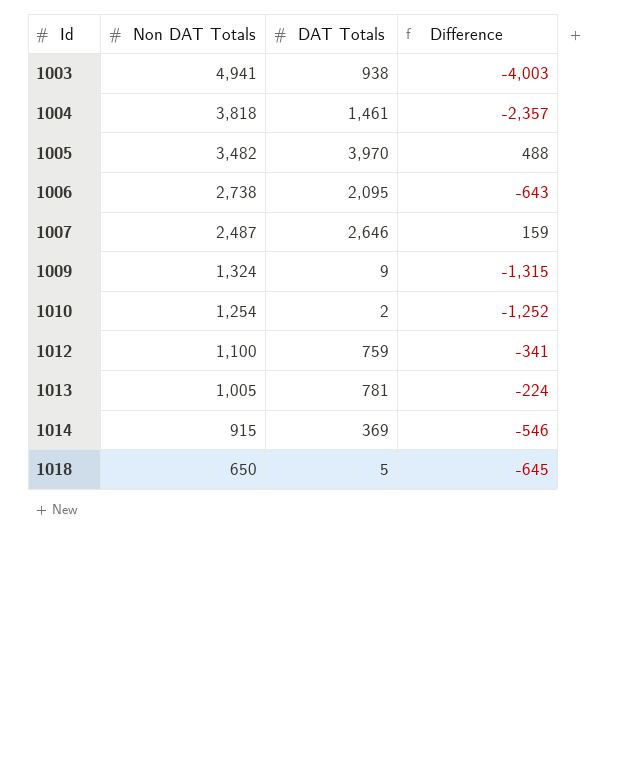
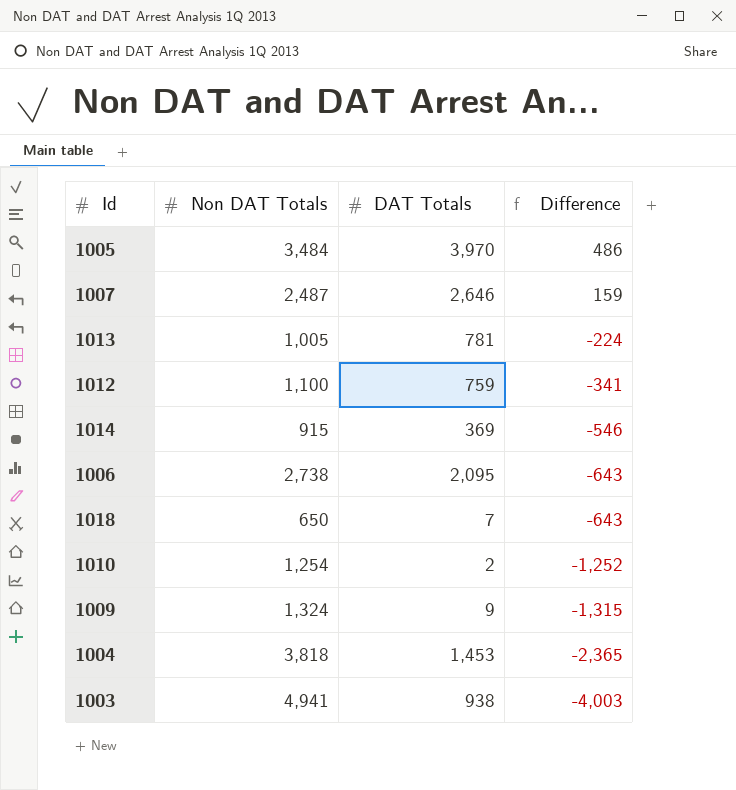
row order: Id ascending -> Difference descending
1005 | Non DAT Totals: 3,482 -> 3,484
1005 | Difference: 488 -> 486
1018 | DAT Totals: 5 -> 7
1018 | Difference: -645 -> -643
1004 | DAT Totals: 1,461 -> 1,453
1004 | Difference: -2,357 -> -2,365

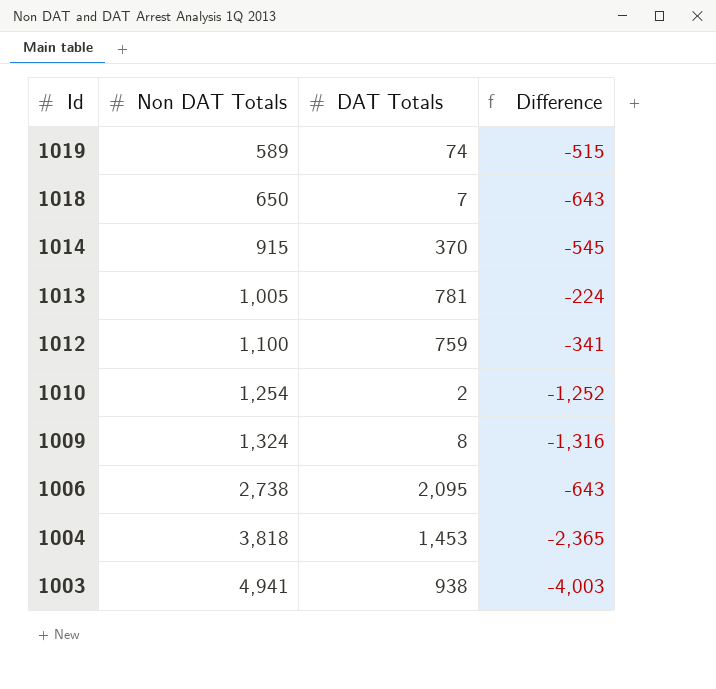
row order: Difference descending -> Id descending
row 1005: 3,484 | 3,970 | 486 -> none
row 1007: 2,487 | 2,646 | 159 -> none
row 1019: none -> 589 | 74 | -515
1014 | DAT Totals: 369 -> 370
1014 | Difference: -546 -> -545
1009 | DAT Totals: 9 -> 8
1009 | Difference: -1,315 -> -1,316

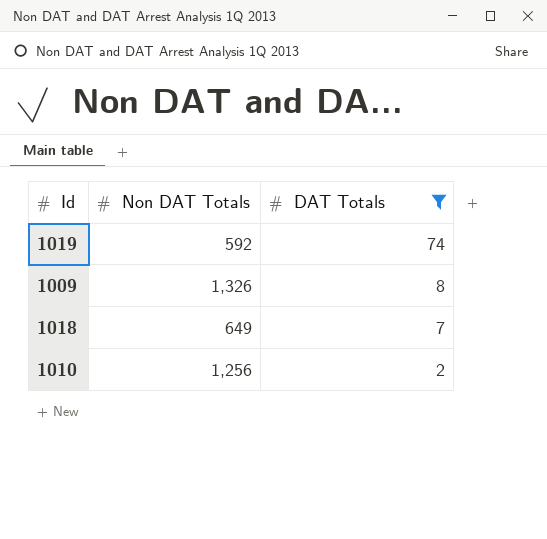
filter: none -> DAT Totals <= 74
row order: Id descending -> DAT Totals descending
column Difference | formula: [DAT Totals] - [Non DAT Totals] -> none
1019 | Non DAT Totals: 589 -> 592
1009 | Non DAT Totals: 1,324 -> 1,326
1018 | Non DAT Totals: 650 -> 649
1010 | Non DAT Totals: 1,254 -> 1,256

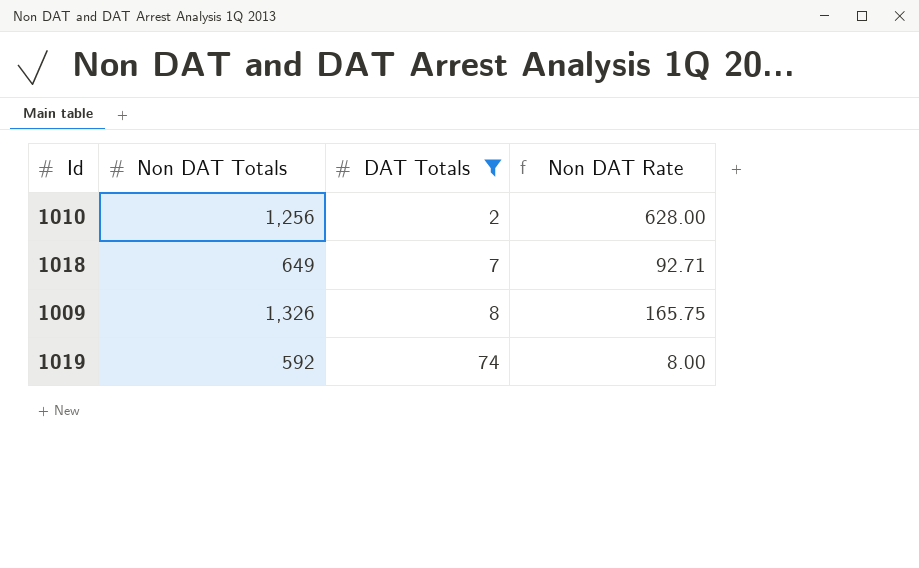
row order: DAT Totals descending -> DAT Totals ascending
column Non DAT Rate | formula: none -> [Non DAT Totals] / [DAT Totals]

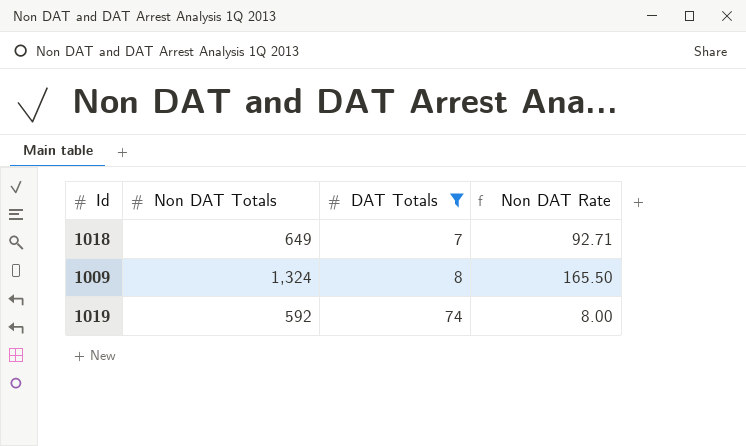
row 1010: 1,256 | 2 | 628.00 -> none
1009 | Non DAT Totals: 1,326 -> 1,324
1009 | Non DAT Rate: 165.75 -> 165.50

